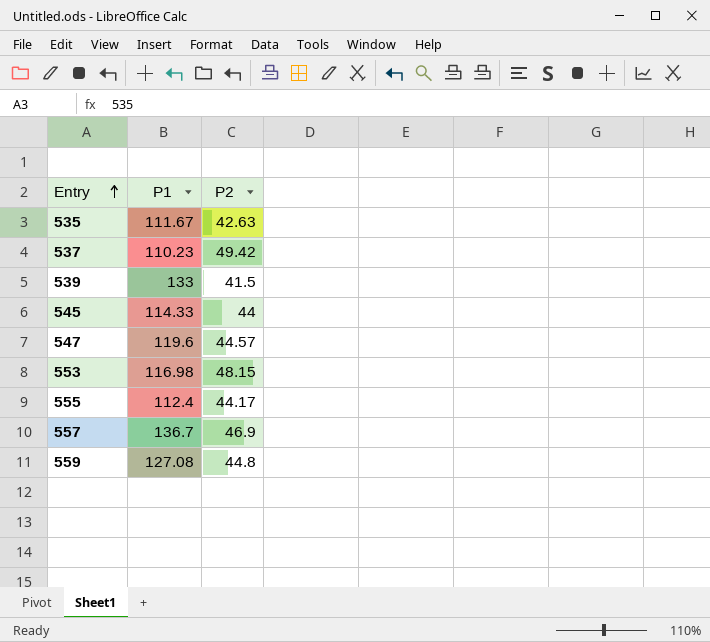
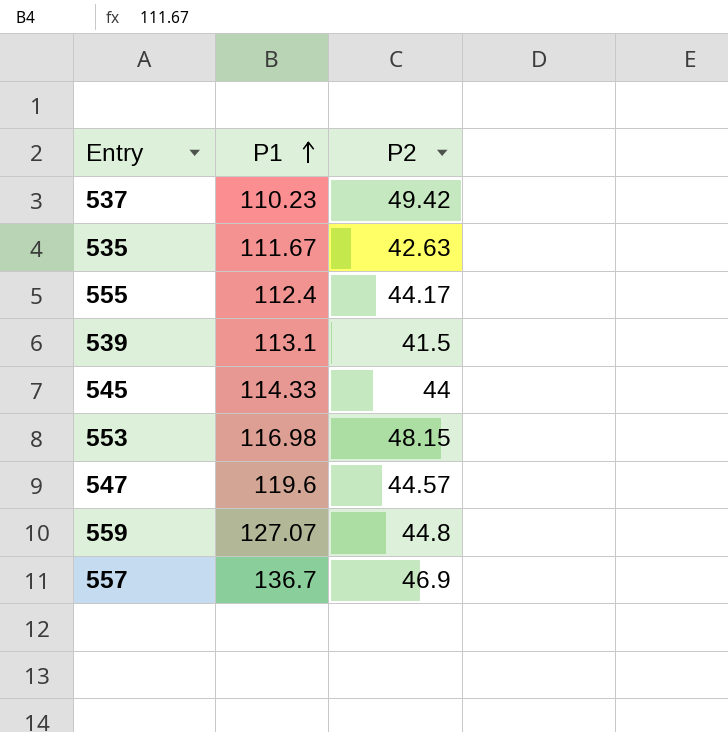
row order: Entry ascending -> P1 ascending
539 | P1: 133 -> 113.1
559 | P1: 127.08 -> 127.07

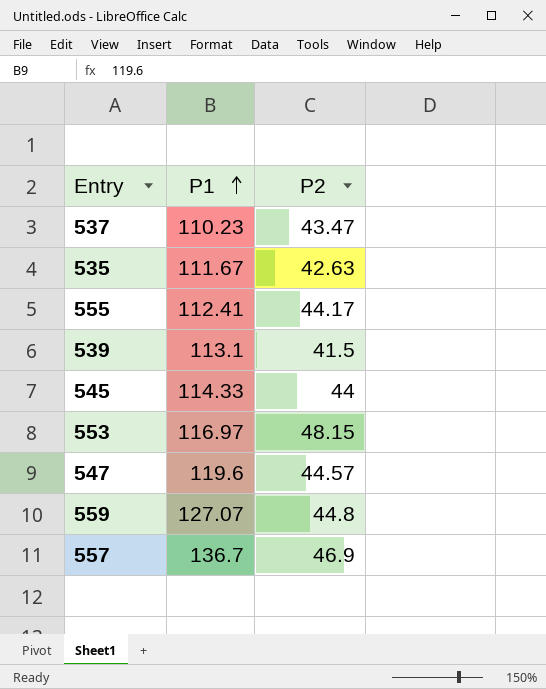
537 | P2: 49.42 -> 43.47
555 | P1: 112.4 -> 112.41
553 | P1: 116.98 -> 116.97

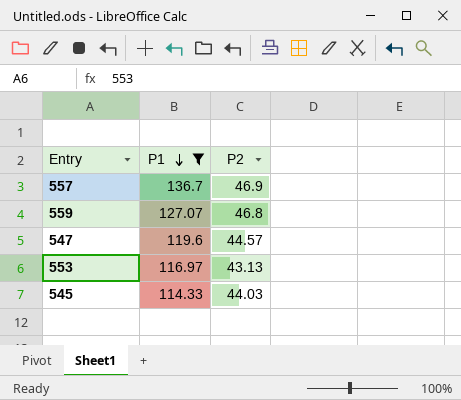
filter: none -> P1 >= 114.33
row order: P1 ascending -> P1 descending
559 | P2: 44.8 -> 46.8
553 | P2: 48.15 -> 43.13
545 | P2: 44 -> 44.03

